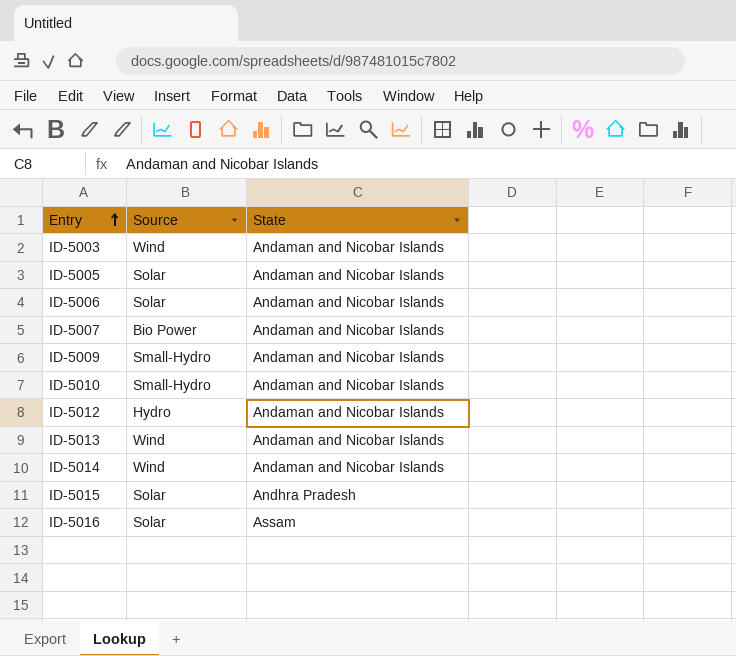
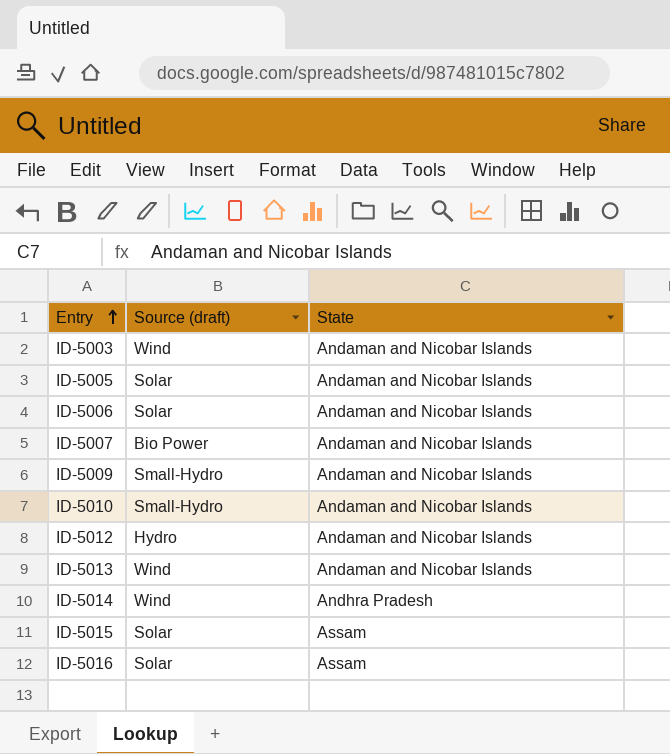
column name: Source -> Source (draft)
ID-5014 | State: Andaman and Nicobar Islands -> Andhra Pradesh
ID-5015 | State: Andhra Pradesh -> Assam

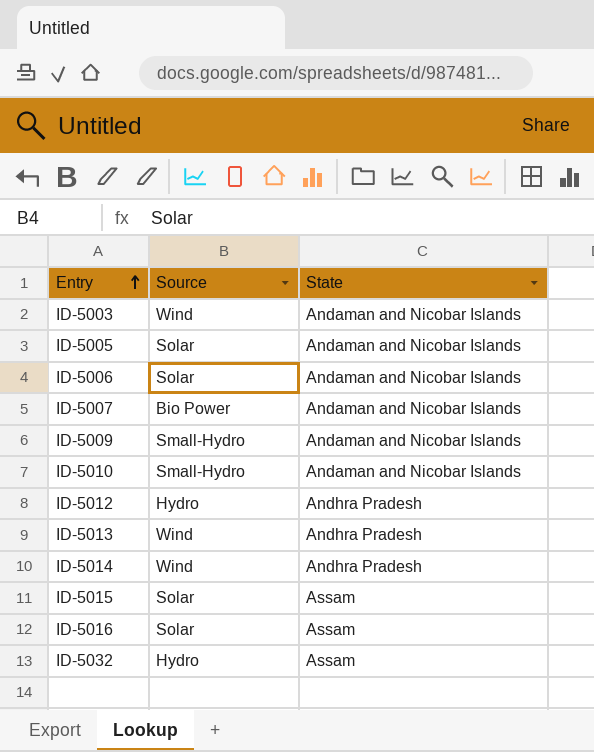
column name: Source (draft) -> Source
ID-5012 | State: Andaman and Nicobar Islands -> Andhra Pradesh
ID-5013 | State: Andaman and Nicobar Islands -> Andhra Pradesh
row ID-5032: none -> Hydro | Assam

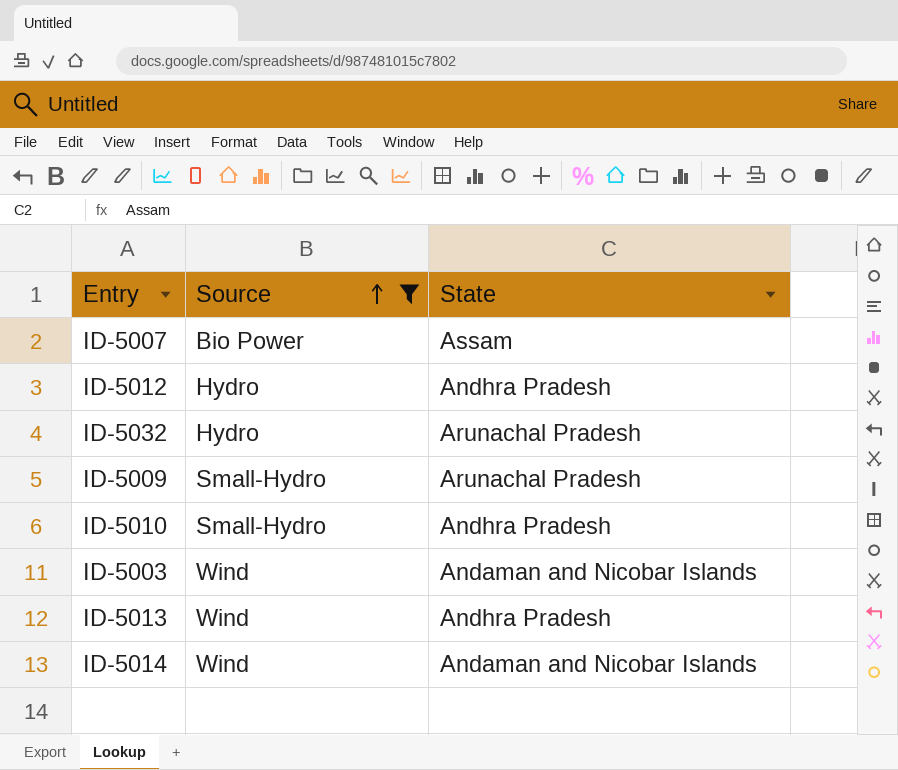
filter: none -> Source != Solar
row order: Entry ascending -> Source ascending
ID-5007 | State: Andaman and Nicobar Islands -> Assam
ID-5032 | State: Assam -> Arunachal Pradesh
ID-5009 | State: Andaman and Nicobar Islands -> Arunachal Pradesh
ID-5010 | State: Andaman and Nicobar Islands -> Andhra Pradesh
ID-5014 | State: Andhra Pradesh -> Andaman and Nicobar Islands

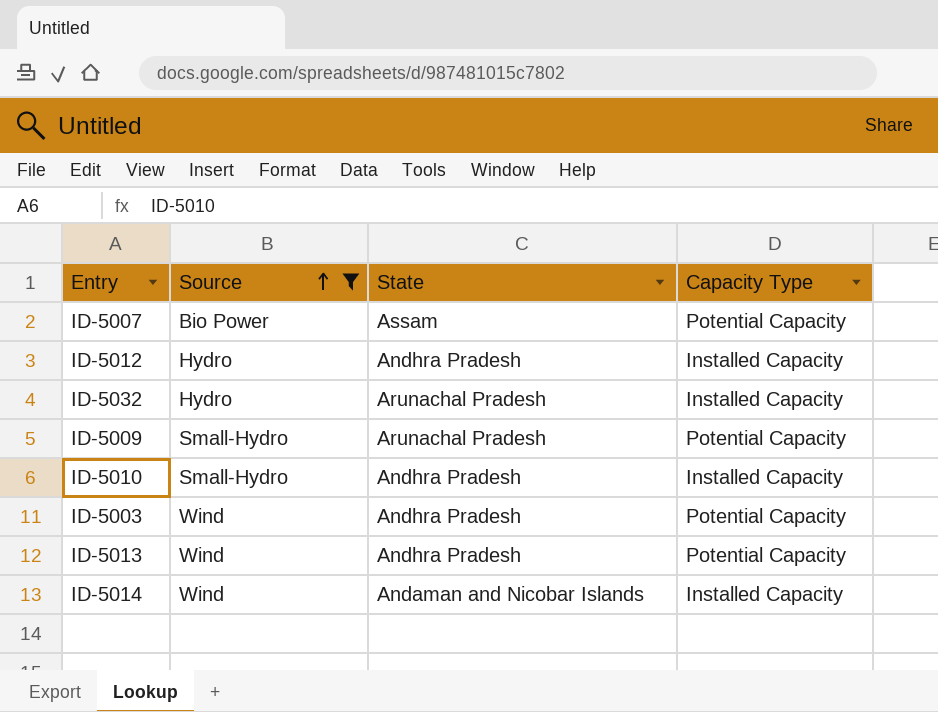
column Capacity Type | position: none -> 4
ID-5003 | State: Andaman and Nicobar Islands -> Andhra Pradesh

